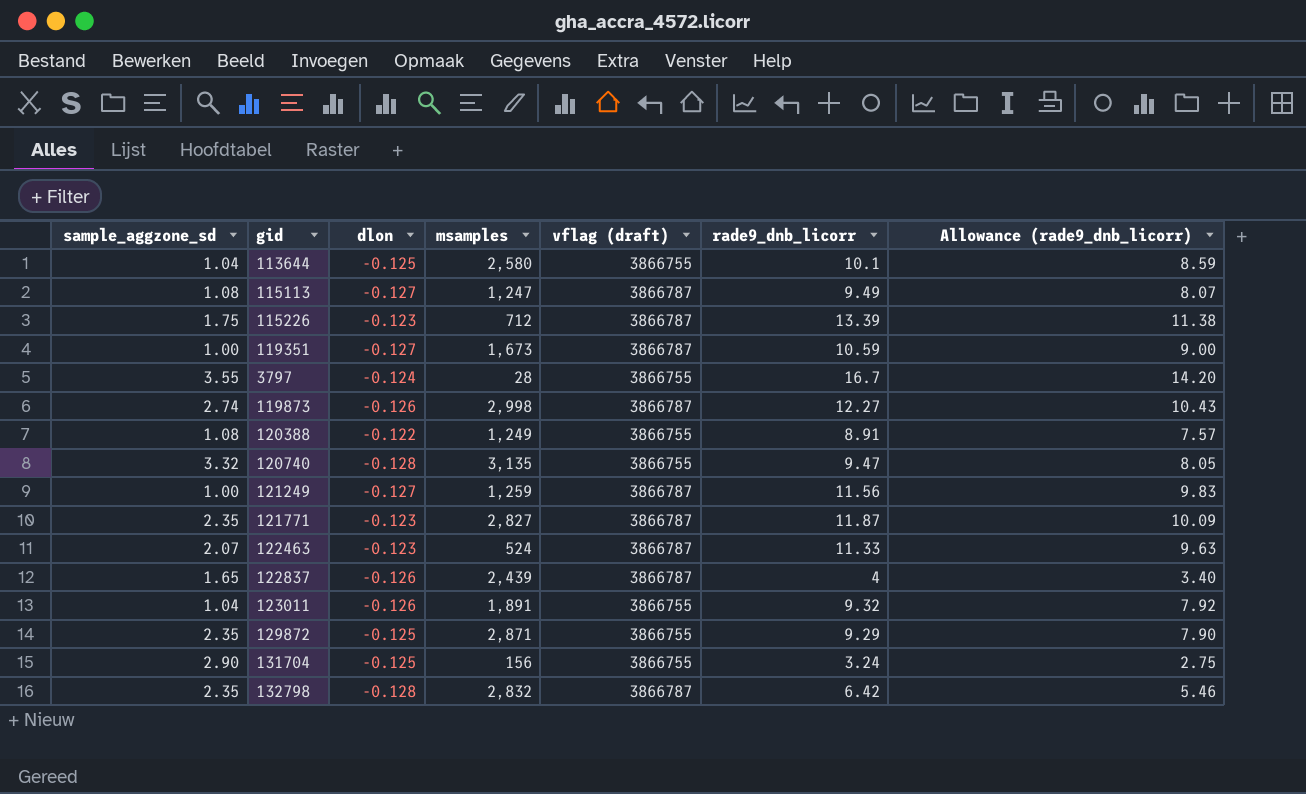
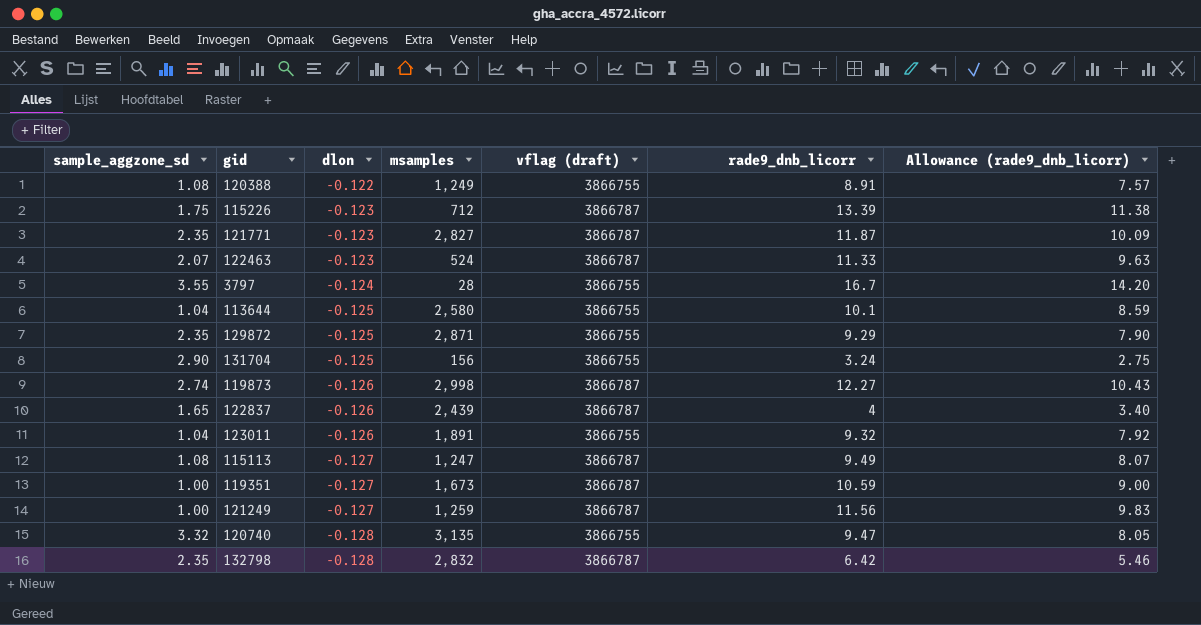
row order: none -> dlon descending

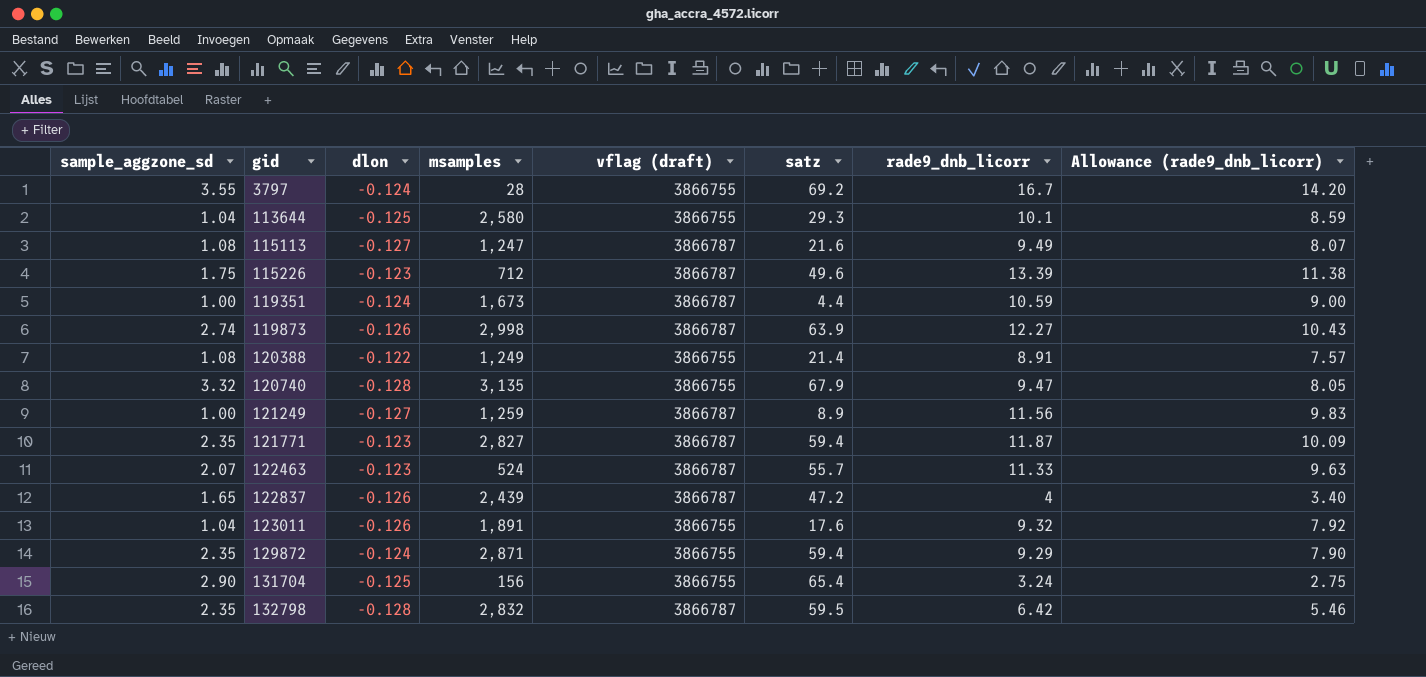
row order: dlon descending -> gid ascending
column satz | position: none -> 6
119351 | dlon: -0.127 -> -0.124
129872 | dlon: -0.125 -> -0.124

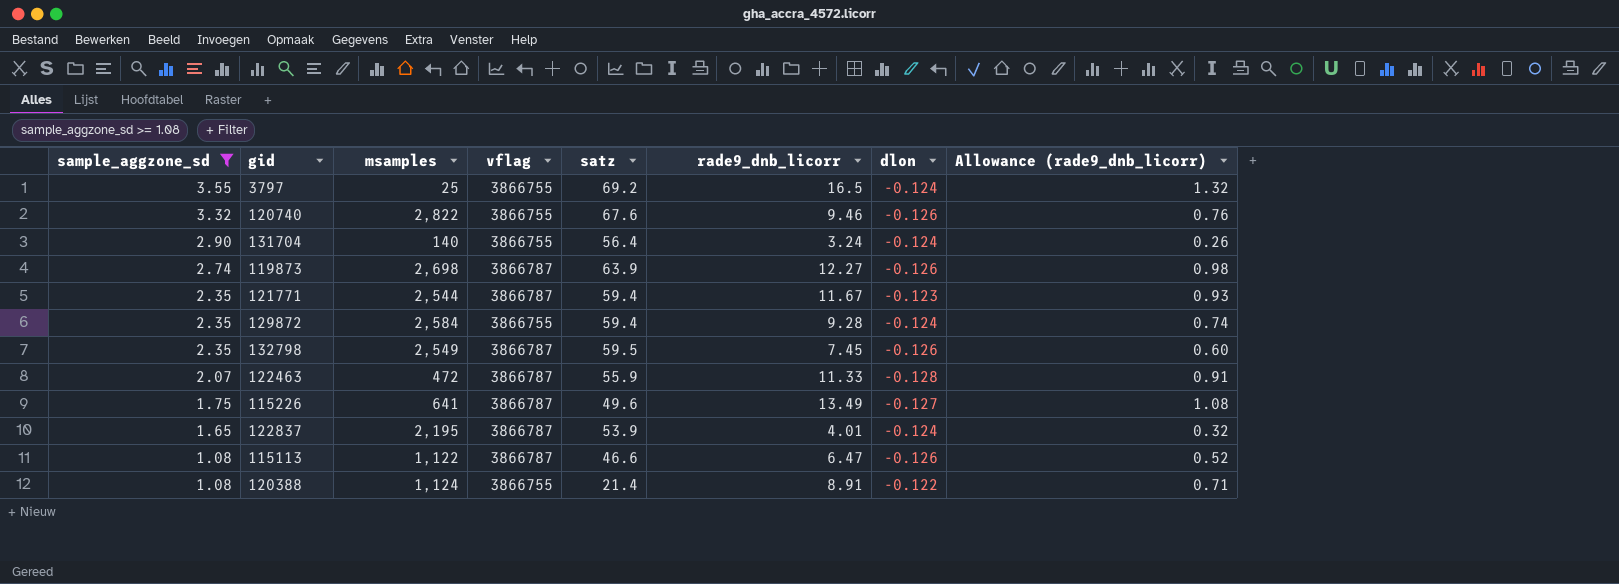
filter: none -> sample_aggzone_sd >= 1.08
row order: gid ascending -> sample_aggzone_sd descending
column name: vflag (draft) -> vflag
column dlon | position: 3 -> 7
column Allowance (rade9_dnb_licorr) | formula: [rade9_dnb_licorr] * 0.85 -> [rade9_dnb_licorr] * 0.08
3797 | msamples: 28 -> 25
3797 | rade9_dnb_licorr: 16.7 -> 16.5
120740 | msamples: 3,135 -> 2,822
120740 | satz: 67.9 -> 67.6
120740 | rade9_dnb_licorr: 9.47 -> 9.46
120740 | dlon: -0.128 -> -0.126
131704 | msamples: 156 -> 140
131704 | satz: 65.4 -> 56.4
131704 | dlon: -0.125 -> -0.124
119873 | msamples: 2,998 -> 2,698
121771 | msamples: 2,827 -> 2,544
121771 | rade9_dnb_licorr: 11.87 -> 11.67
129872 | msamples: 2,871 -> 2,584
129872 | rade9_dnb_licorr: 9.29 -> 9.28
132798 | msamples: 2,832 -> 2,549
132798 | rade9_dnb_licorr: 6.42 -> 7.45
132798 | dlon: -0.128 -> -0.126
122463 | msamples: 524 -> 472
122463 | satz: 55.7 -> 55.9
122463 | dlon: -0.123 -> -0.128
115226 | msamples: 712 -> 641
115226 | rade9_dnb_licorr: 13.39 -> 13.49
115226 | dlon: -0.123 -> -0.127
122837 | msamples: 2,439 -> 2,195
122837 | satz: 47.2 -> 53.9
122837 | rade9_dnb_licorr: 4 -> 4.01
122837 | dlon: -0.126 -> -0.124
115113 | msamples: 1,247 -> 1,122
115113 | satz: 21.6 -> 46.6
115113 | rade9_dnb_licorr: 9.49 -> 6.47
115113 | dlon: -0.127 -> -0.126
120388 | msamples: 1,249 -> 1,124

